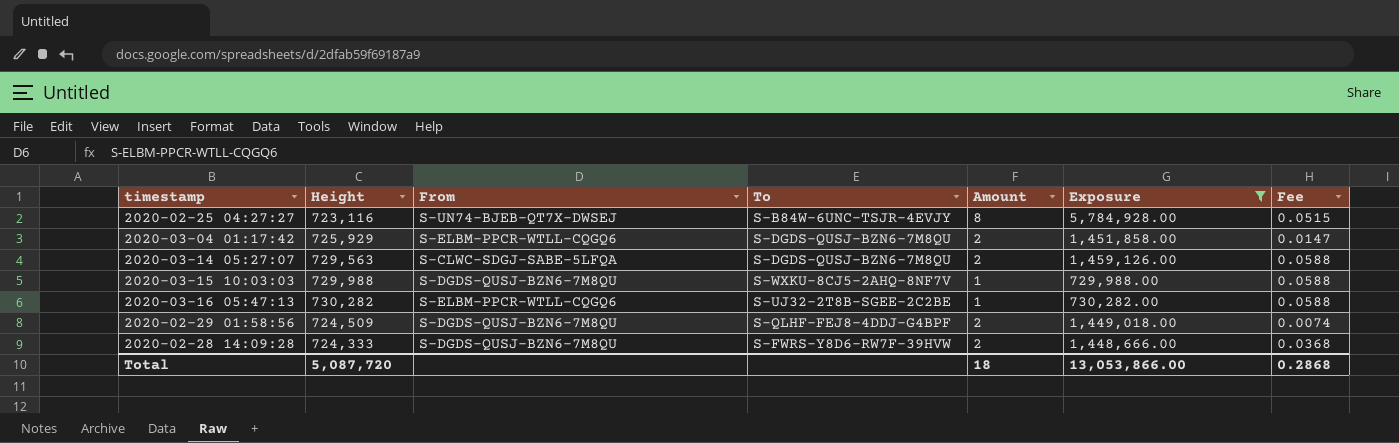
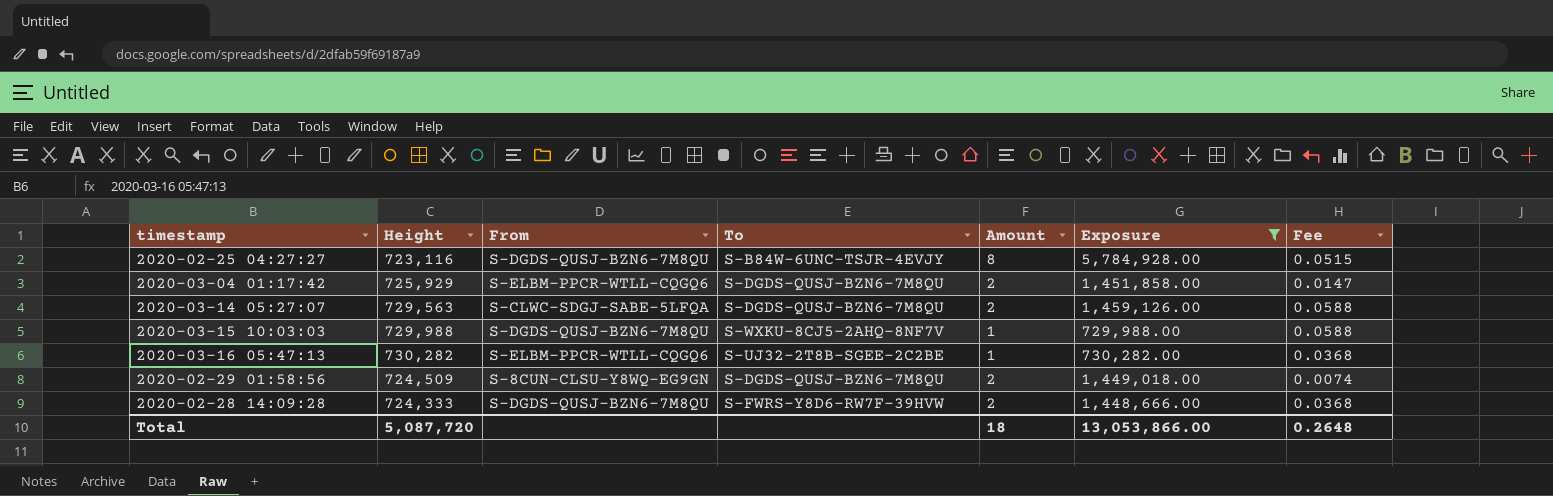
2020-02-25 04:27:27 | From: S-UN74-BJEB-QT7X-DWSEJ -> S-DGDS-QUSJ-BZN6-7M8QU
2020-03-16 05:47:13 | Fee: 0.0588 -> 0.0368
2020-02-29 01:58:56 | From: S-DGDS-QUSJ-BZN6-7M8QU -> S-8CUN-CLSU-Y8WQ-EG9GN
2020-02-29 01:58:56 | To: S-QLHF-FEJ8-4DDJ-G4BPF -> S-DGDS-QUSJ-BZN6-7M8QU
Total | Fee: 0.2868 -> 0.2648

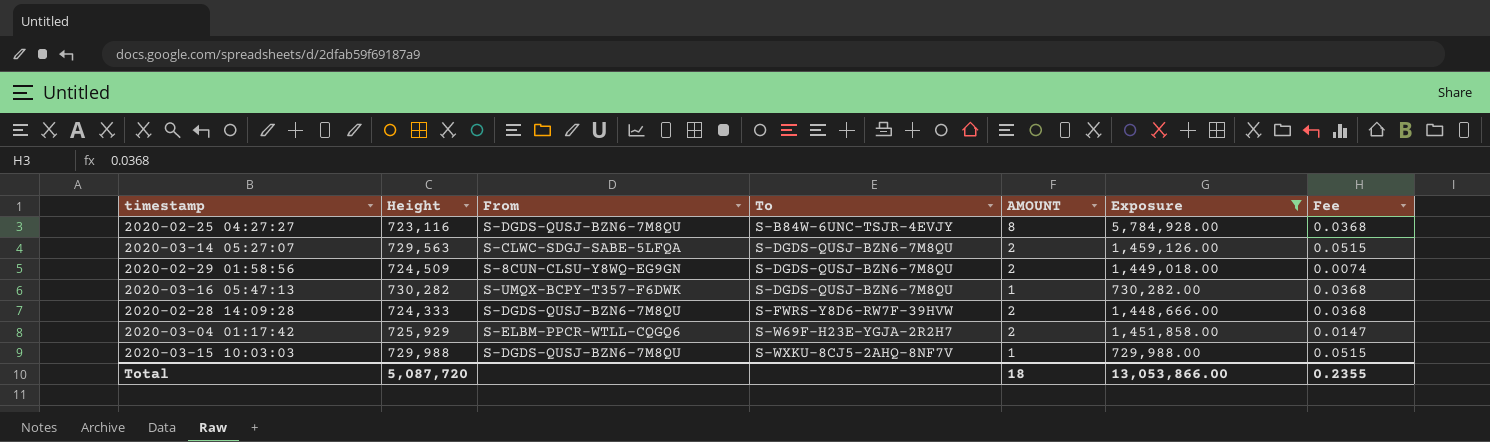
row order: none -> To ascending
column name: Amount -> AMOUNT
2020-02-25 04:27:27 | Fee: 0.0515 -> 0.0368
2020-03-14 05:27:07 | Fee: 0.0588 -> 0.0515
2020-03-16 05:47:13 | From: S-ELBM-PPCR-WTLL-CQGQ6 -> S-UMQX-BCPY-T357-F6DWK
2020-03-16 05:47:13 | To: S-UJ32-2T8B-SGEE-2C2BE -> S-DGDS-QUSJ-BZN6-7M8QU
2020-03-04 01:17:42 | To: S-DGDS-QUSJ-BZN6-7M8QU -> S-W69F-H23E-YGJA-2R2H7
2020-03-15 10:03:03 | Fee: 0.0588 -> 0.0515
Total | Fee: 0.2648 -> 0.2355

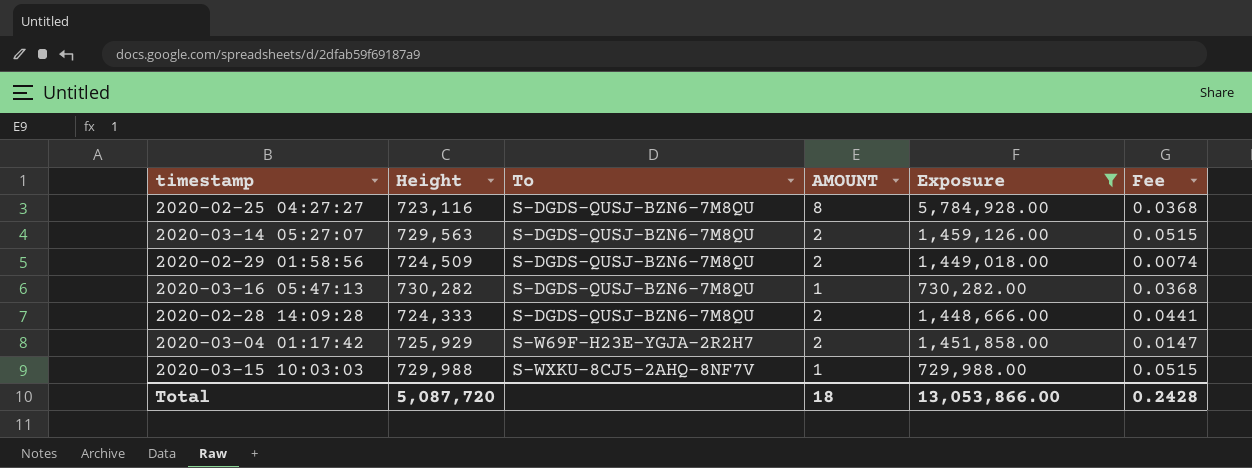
column From | position: 3 -> none
2020-02-25 04:27:27 | To: S-B84W-6UNC-TSJR-4EVJY -> S-DGDS-QUSJ-BZN6-7M8QU
2020-02-28 14:09:28 | To: S-FWRS-Y8D6-RW7F-39HVW -> S-DGDS-QUSJ-BZN6-7M8QU
2020-02-28 14:09:28 | Fee: 0.0368 -> 0.0441
Total | Fee: 0.2355 -> 0.2428

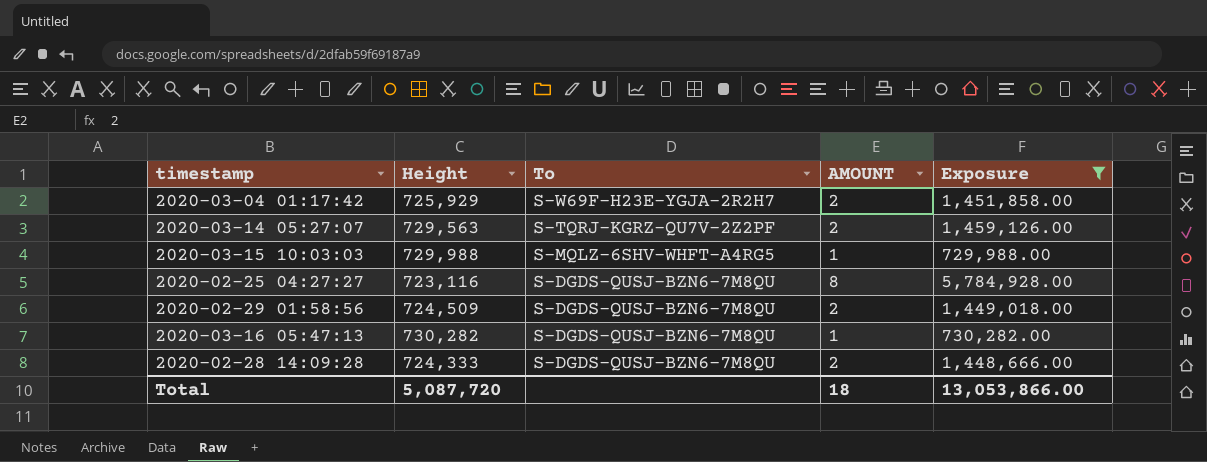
row order: To ascending -> To descending
column Fee | position: 6 -> none
2020-03-14 05:27:07 | To: S-DGDS-QUSJ-BZN6-7M8QU -> S-TQRJ-KGRZ-QU7V-2Z2PF
2020-03-15 10:03:03 | To: S-WXKU-8CJ5-2AHQ-8NF7V -> S-MQLZ-6SHV-WHFT-A4RG5

